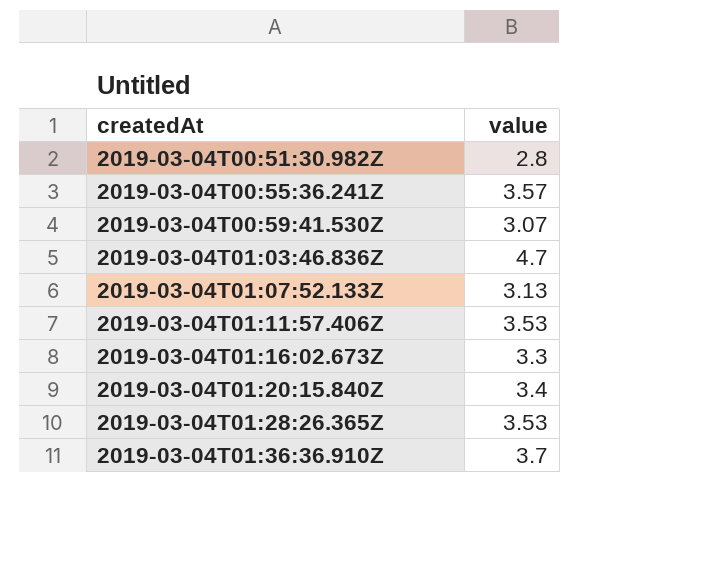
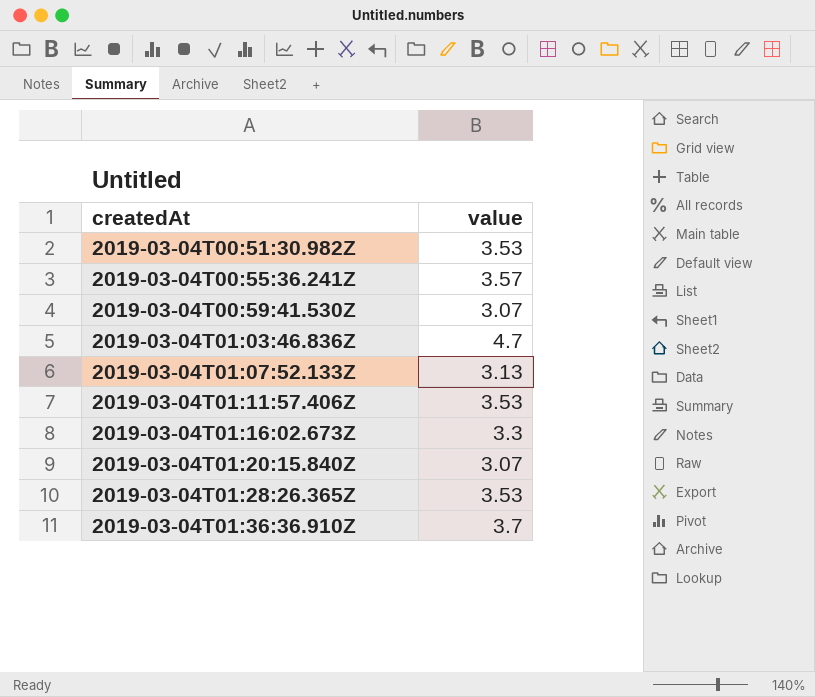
2019-03-04T00:51:30.982Z | value: 2.8 -> 3.53
2019-03-04T01:20:15.840Z | value: 3.4 -> 3.07

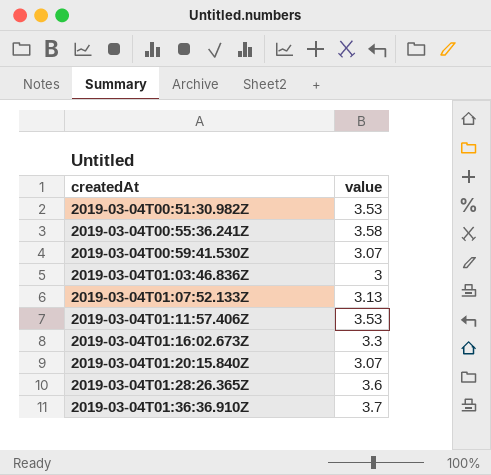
2019-03-04T00:55:36.241Z | value: 3.57 -> 3.58
2019-03-04T01:03:46.836Z | value: 4.7 -> 3
2019-03-04T01:28:26.365Z | value: 3.53 -> 3.6

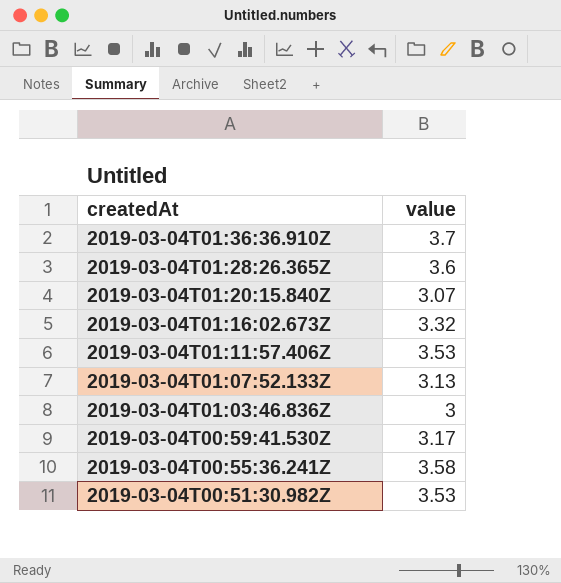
row order: createdAt ascending -> createdAt descending
2019-03-04T01:16:02.673Z | value: 3.3 -> 3.32
2019-03-04T00:59:41.530Z | value: 3.07 -> 3.17

